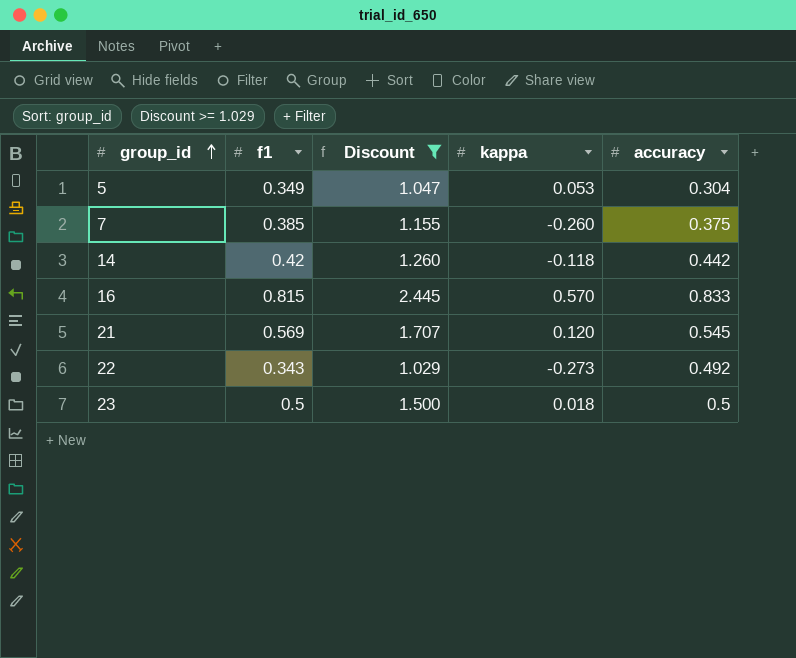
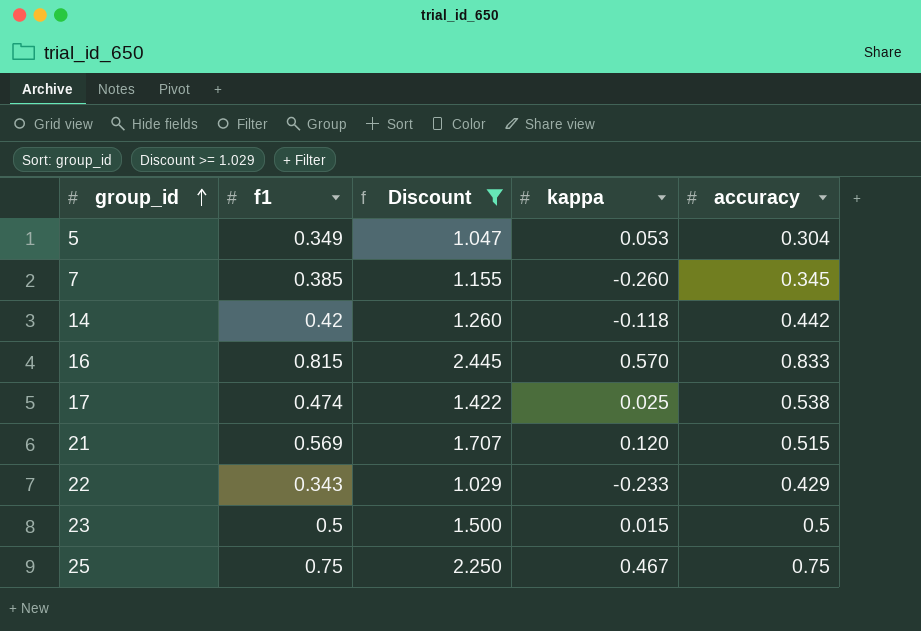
7 | accuracy: 0.375 -> 0.345
row 17: none -> 0.474 | 1.422 | 0.025 | 0.538
21 | accuracy: 0.545 -> 0.515
22 | kappa: -0.273 -> -0.233
22 | accuracy: 0.492 -> 0.429
23 | kappa: 0.018 -> 0.015
row 25: none -> 0.75 | 2.250 | 0.467 | 0.75

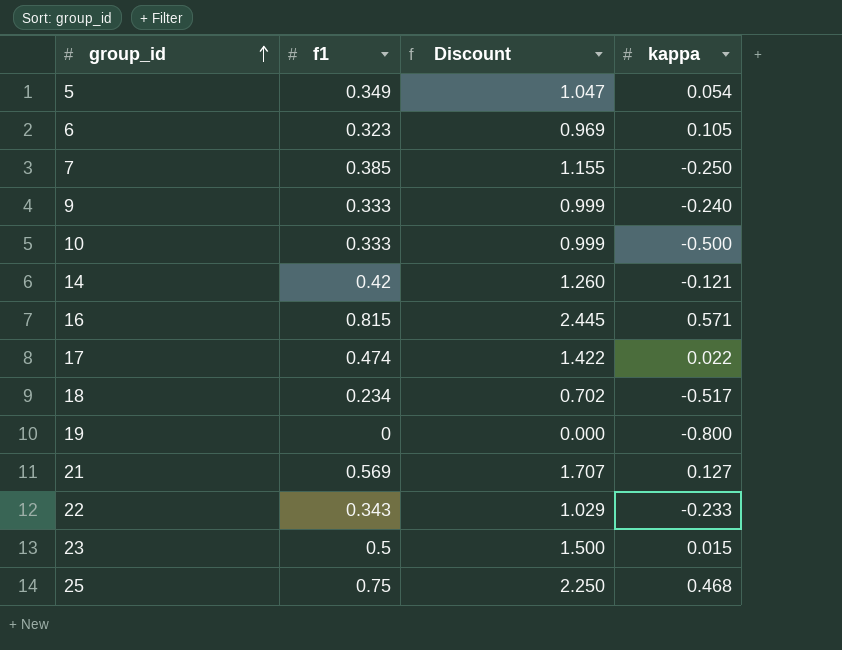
filter: Discount >= 1.029 -> none
column accuracy | position: 5 -> none
5 | kappa: 0.053 -> 0.054
7 | kappa: -0.260 -> -0.250
14 | kappa: -0.118 -> -0.121
16 | kappa: 0.570 -> 0.571
17 | kappa: 0.025 -> 0.022
21 | kappa: 0.120 -> 0.127
25 | kappa: 0.467 -> 0.468

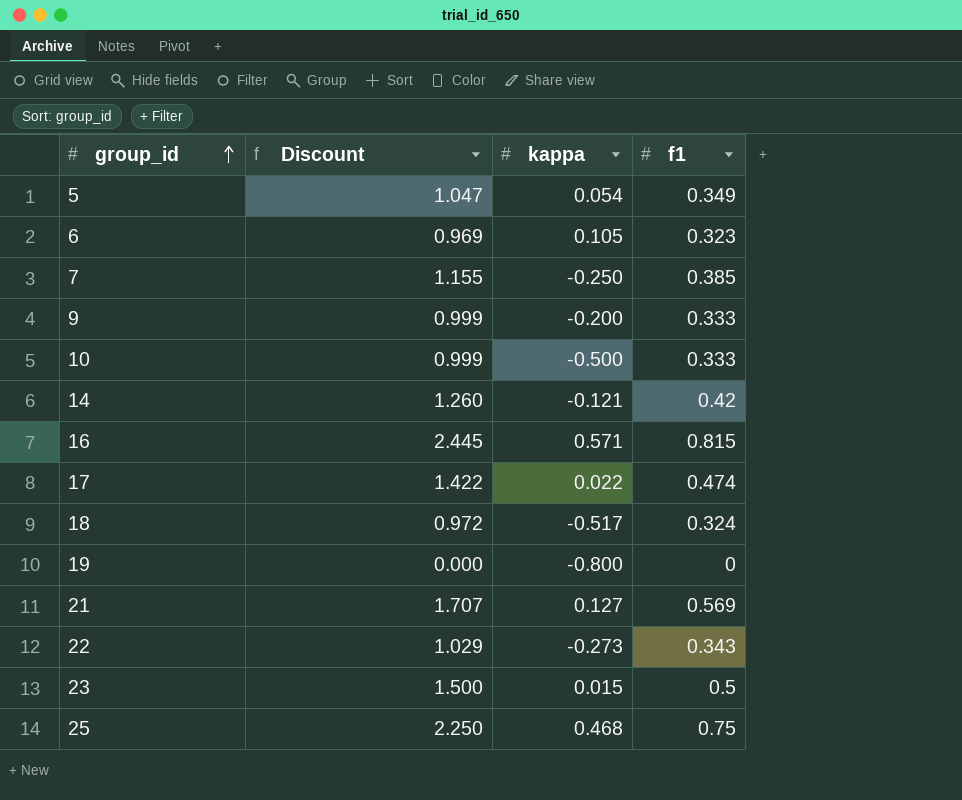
column f1 | position: 2 -> 4
9 | kappa: -0.240 -> -0.200
18 | Discount: 0.702 -> 0.972
18 | f1: 0.234 -> 0.324
22 | kappa: -0.233 -> -0.273

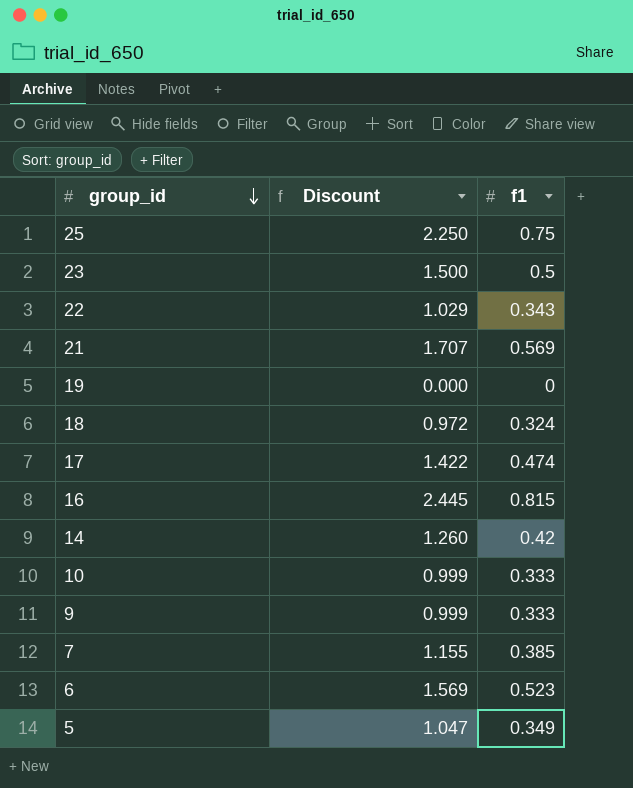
row order: group_id ascending -> group_id descending
column kappa | position: 3 -> none
6 | Discount: 0.969 -> 1.569
6 | f1: 0.323 -> 0.523

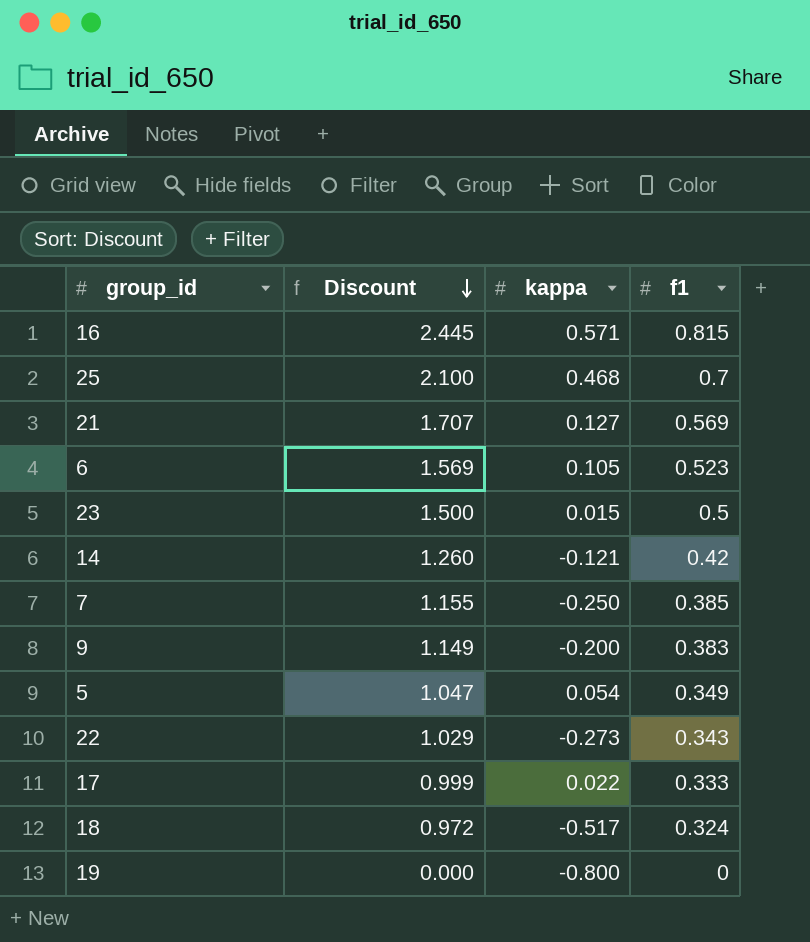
row order: group_id descending -> Discount descending
column kappa | position: none -> 3
row 10: 0.999 | 0.333 -> none
25 | Discount: 2.250 -> 2.100
25 | f1: 0.75 -> 0.7
9 | Discount: 0.999 -> 1.149
9 | f1: 0.333 -> 0.383
17 | Discount: 1.422 -> 0.999
17 | f1: 0.474 -> 0.333

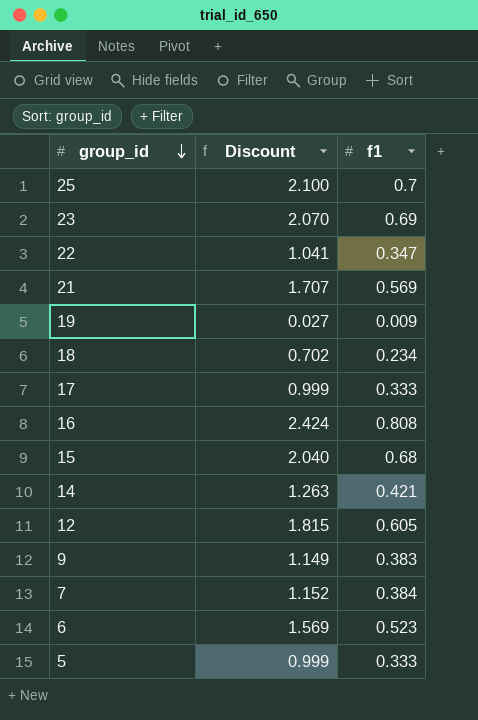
row order: Discount descending -> group_id descending
column kappa | position: 3 -> none
23 | Discount: 1.500 -> 2.070
23 | f1: 0.5 -> 0.69
22 | Discount: 1.029 -> 1.041
22 | f1: 0.343 -> 0.347
19 | Discount: 0.000 -> 0.027
19 | f1: 0 -> 0.009
18 | Discount: 0.972 -> 0.702
18 | f1: 0.324 -> 0.234
16 | Discount: 2.445 -> 2.424
16 | f1: 0.815 -> 0.808
row 15: none -> 2.040 | 0.68
14 | Discount: 1.260 -> 1.263
14 | f1: 0.42 -> 0.421
row 12: none -> 1.815 | 0.605
7 | Discount: 1.155 -> 1.152
7 | f1: 0.385 -> 0.384
5 | Discount: 1.047 -> 0.999
5 | f1: 0.349 -> 0.333

